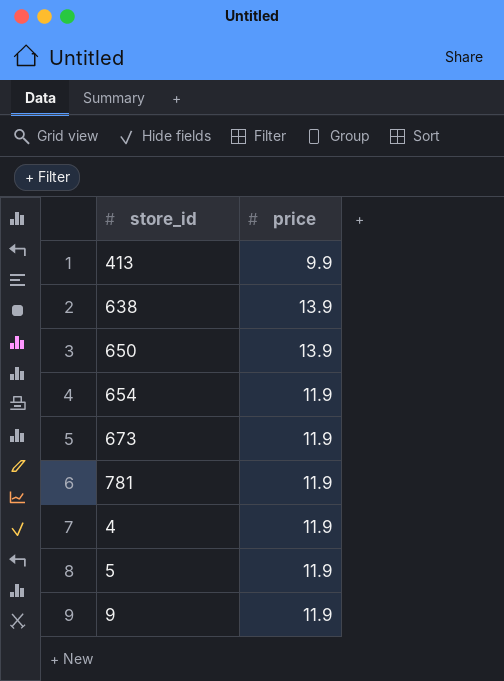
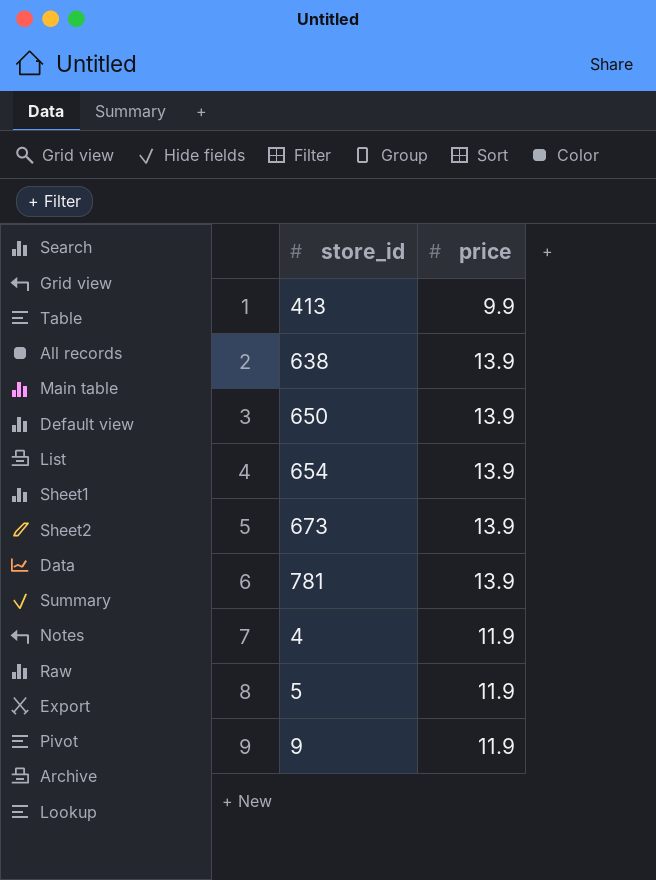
654 | price: 11.9 -> 13.9
673 | price: 11.9 -> 13.9
781 | price: 11.9 -> 13.9

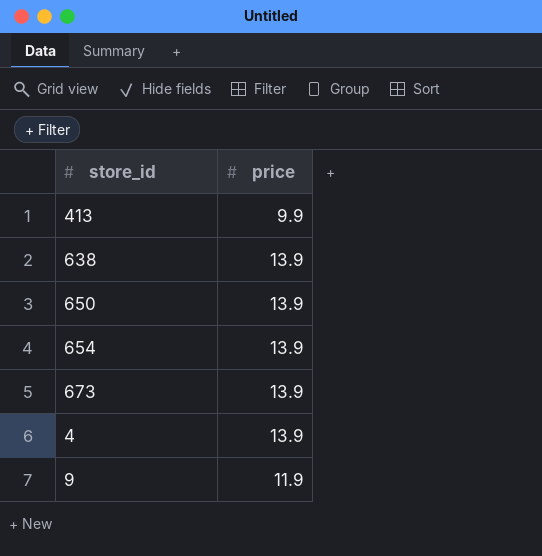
row 781: 13.9 -> none
row 5: 11.9 -> none
4 | price: 11.9 -> 13.9

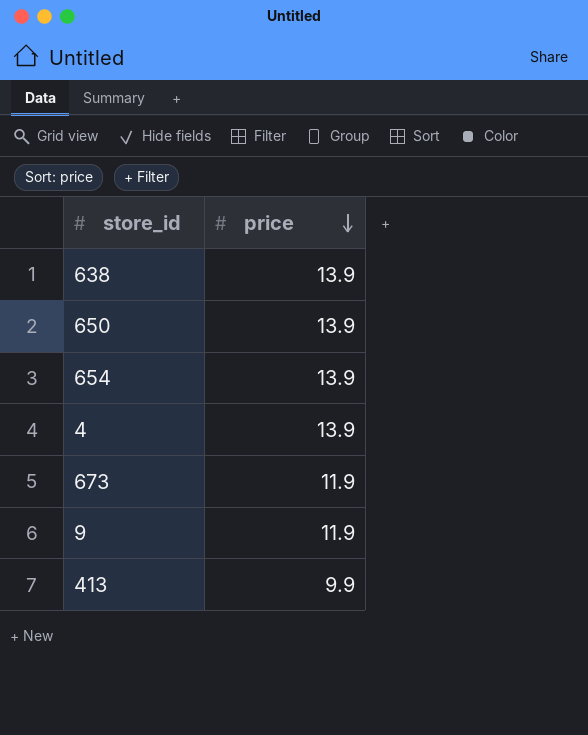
row order: none -> price descending
673 | price: 13.9 -> 11.9

